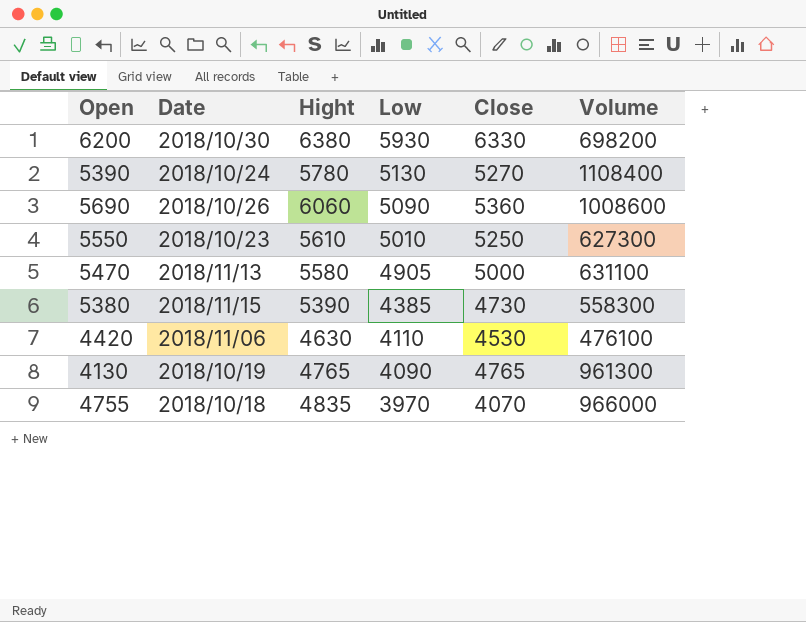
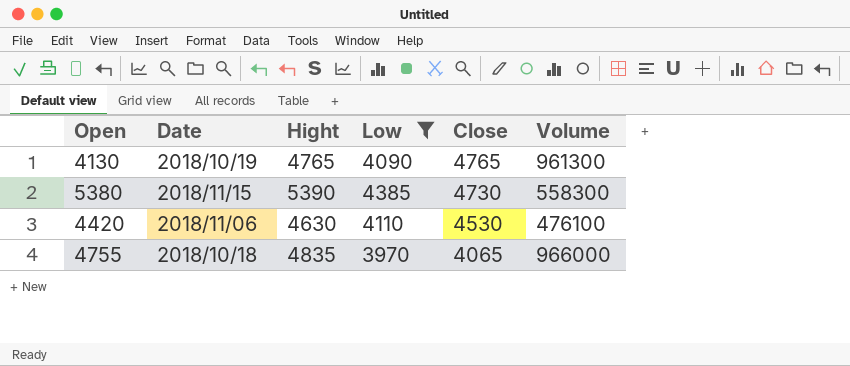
filter: none -> Low <= 4385
row order: Low descending -> Close descending
4755 | Close: 4070 -> 4065

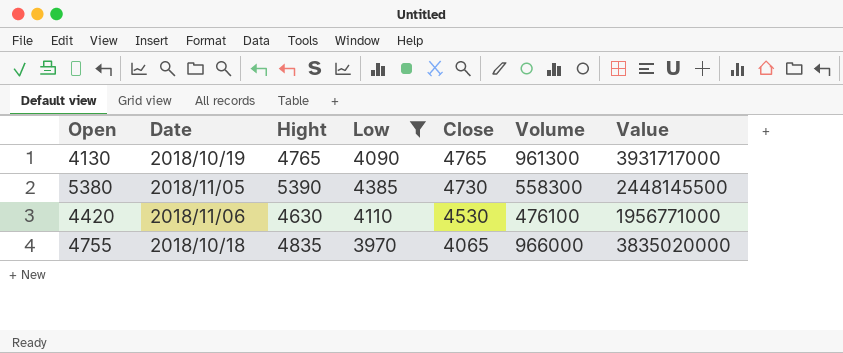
column Value | formula: none -> [Low] * [Volume]
5380 | Date: 2018/11/15 -> 2018/11/05

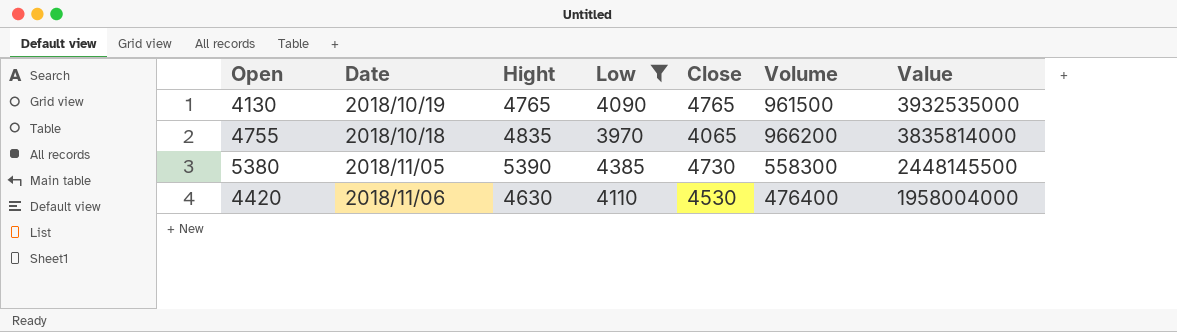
row order: Close descending -> Value descending
4130 | Volume: 961300 -> 961500
4130 | Value: 3931717000 -> 3932535000
4755 | Volume: 966000 -> 966200
4755 | Value: 3835020000 -> 3835814000
4420 | Volume: 476100 -> 476400
4420 | Value: 1956771000 -> 1958004000

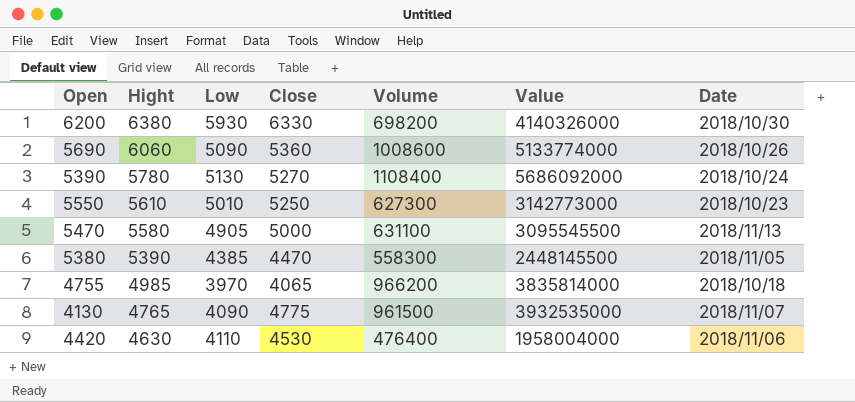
filter: Low <= 4385 -> none
row order: Value descending -> Hight descending
column Date | position: 2 -> 7
5380 | Close: 4730 -> 4470
4755 | Hight: 4835 -> 4985
4130 | Close: 4765 -> 4775
4130 | Date: 2018/10/19 -> 2018/11/07

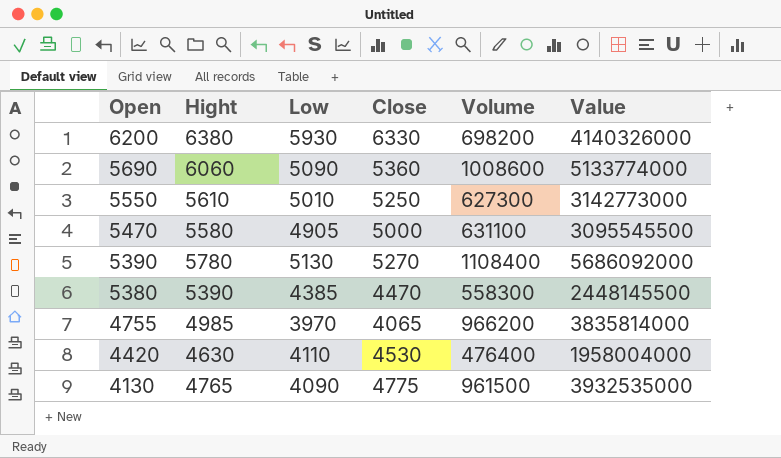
row order: Hight descending -> Open descending
column Date | position: 7 -> none

